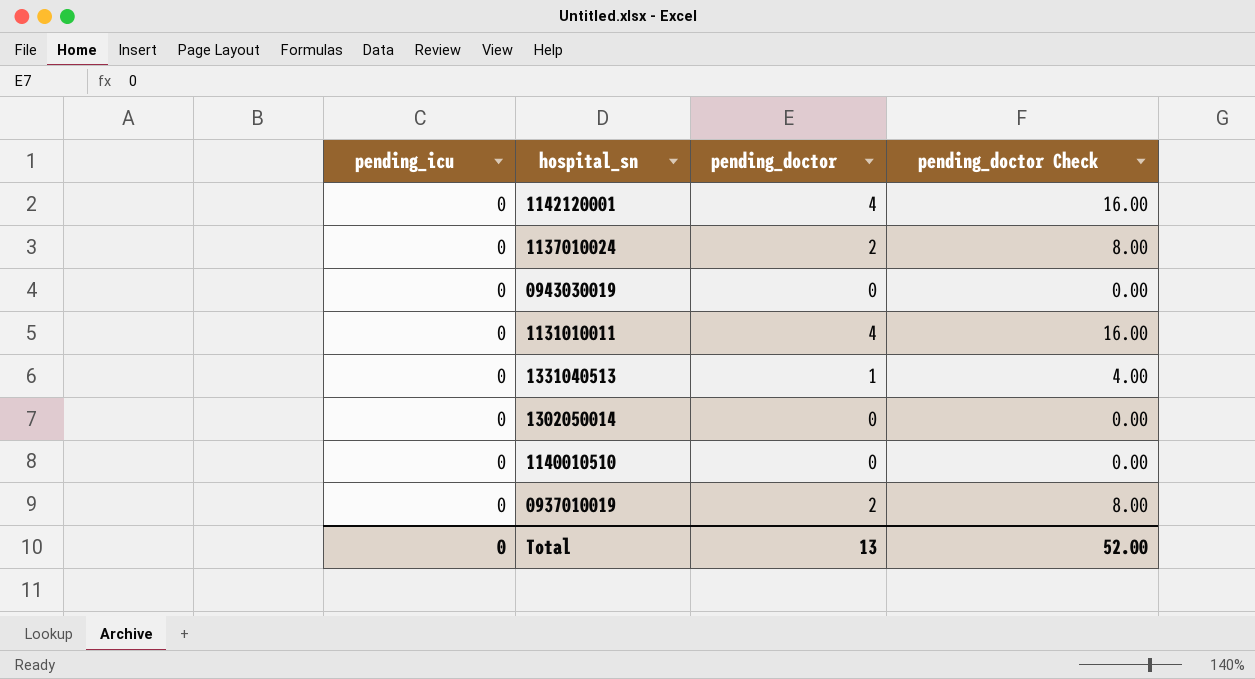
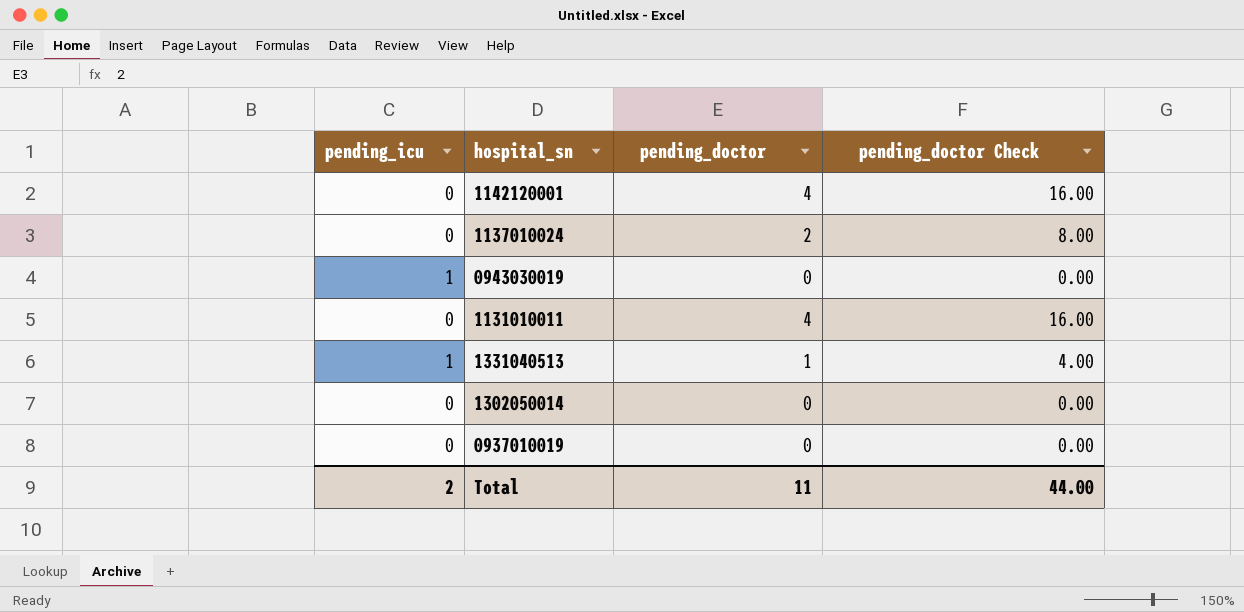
row 1140010510: 0 | 0 | 0.00 -> none
0943030019 | pending_icu: 0 -> 1
1331040513 | pending_icu: 0 -> 1
0937010019 | pending_doctor: 2 -> 0
0937010019 | pending_doctor Check: 8.00 -> 0.00
Total | pending_icu: 0 -> 2
Total | pending_doctor: 13 -> 11
Total | pending_doctor Check: 52.00 -> 44.00

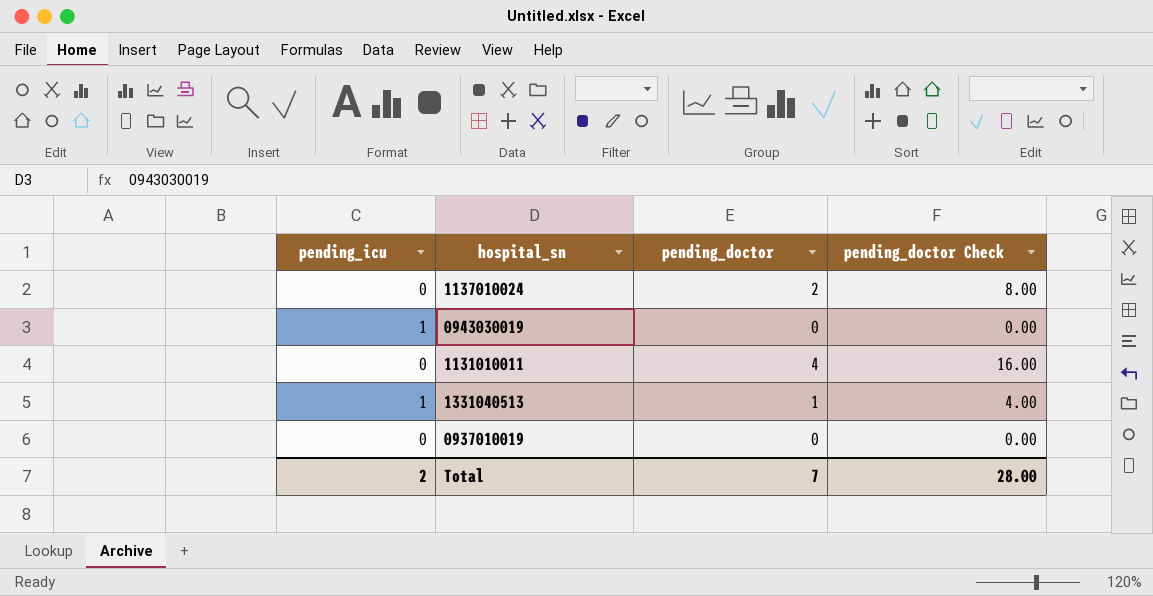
row 1142120001: 0 | 4 | 16.00 -> none
row 1302050014: 0 | 0 | 0.00 -> none
Total | pending_doctor: 11 -> 7
Total | pending_doctor Check: 44.00 -> 28.00

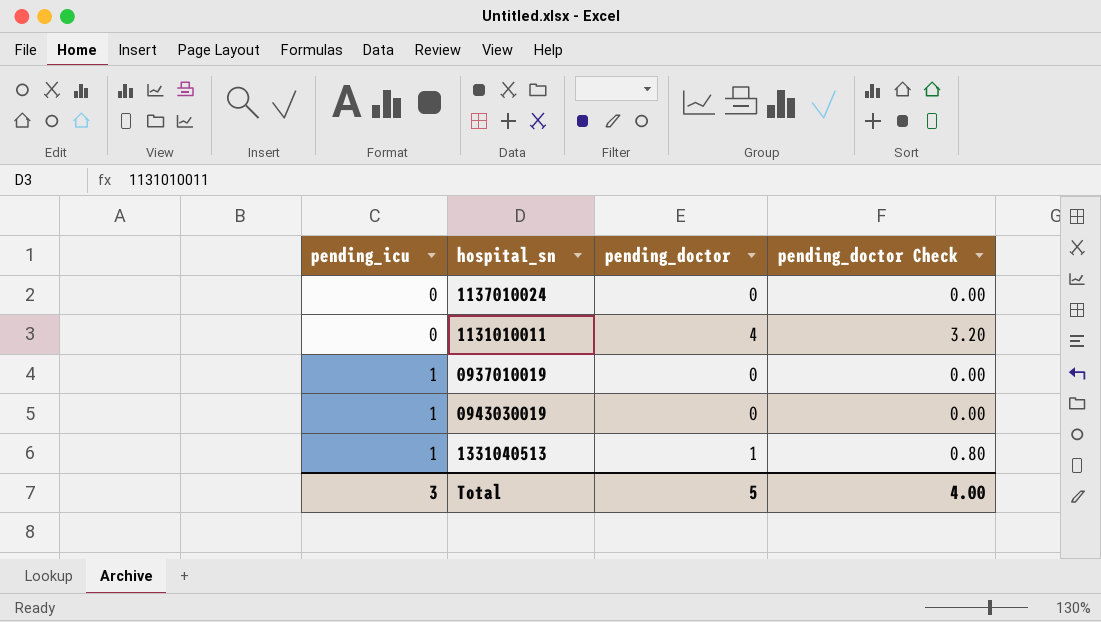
row order: none -> pending_icu ascending
column pending_doctor Check | formula: [pending_doctor] * 4 -> [pending_doctor] * 0.8
1137010024 | pending_doctor: 2 -> 0
0937010019 | pending_icu: 0 -> 1
Total | pending_icu: 2 -> 3
Total | pending_doctor: 7 -> 5
Total | pending_doctor Check: 28.00 -> 4.00

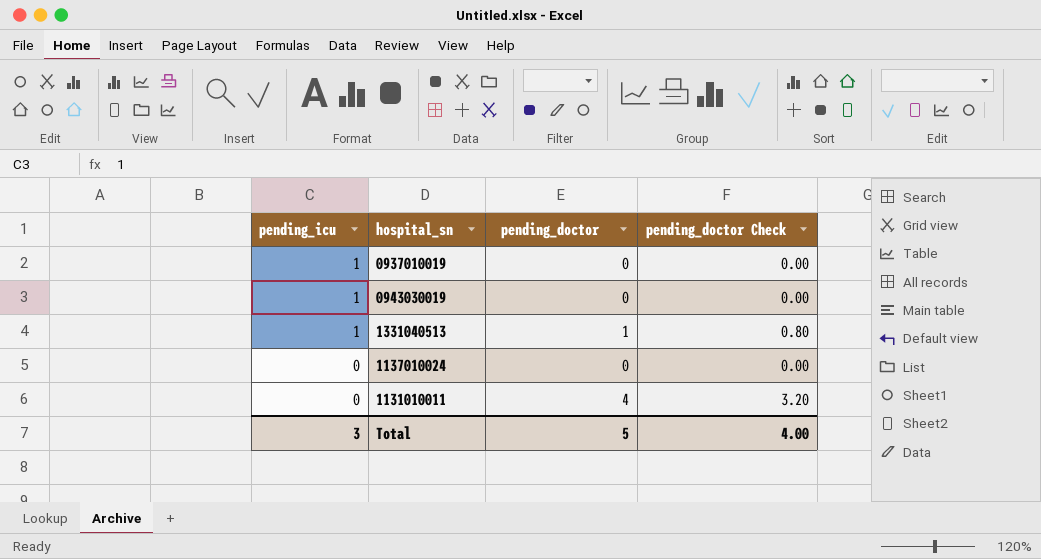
row order: pending_icu ascending -> pending_icu descending

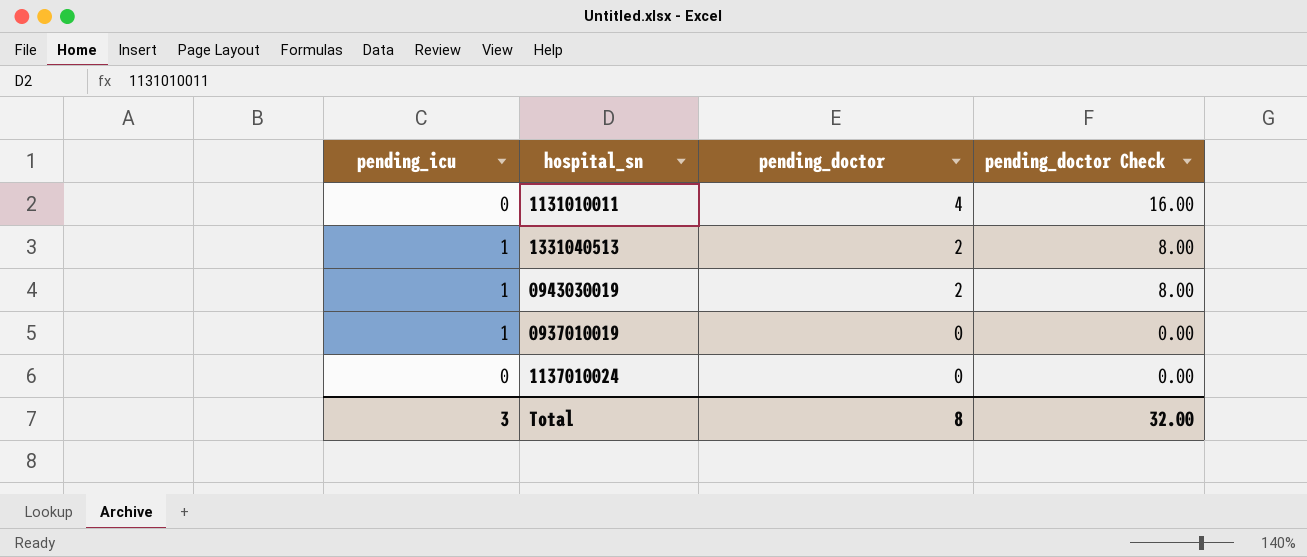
row order: pending_icu descending -> pending_doctor descending
column pending_doctor Check | formula: [pending_doctor] * 0.8 -> [pending_doctor] * 4
1331040513 | pending_doctor: 1 -> 2
0943030019 | pending_doctor: 0 -> 2
Total | pending_doctor: 5 -> 8
Total | pending_doctor Check: 4.00 -> 32.00

